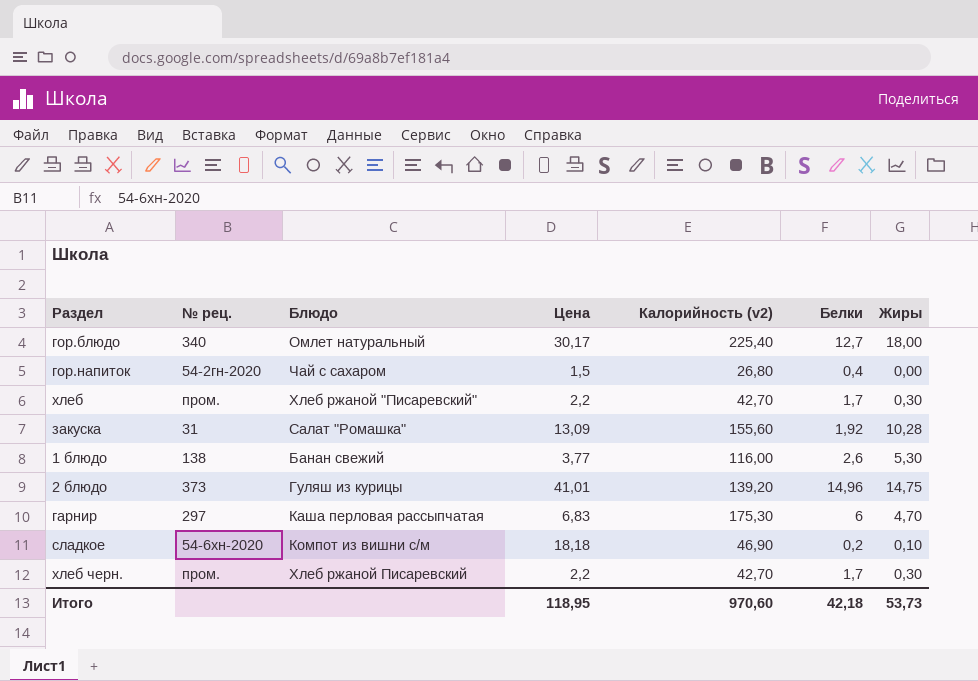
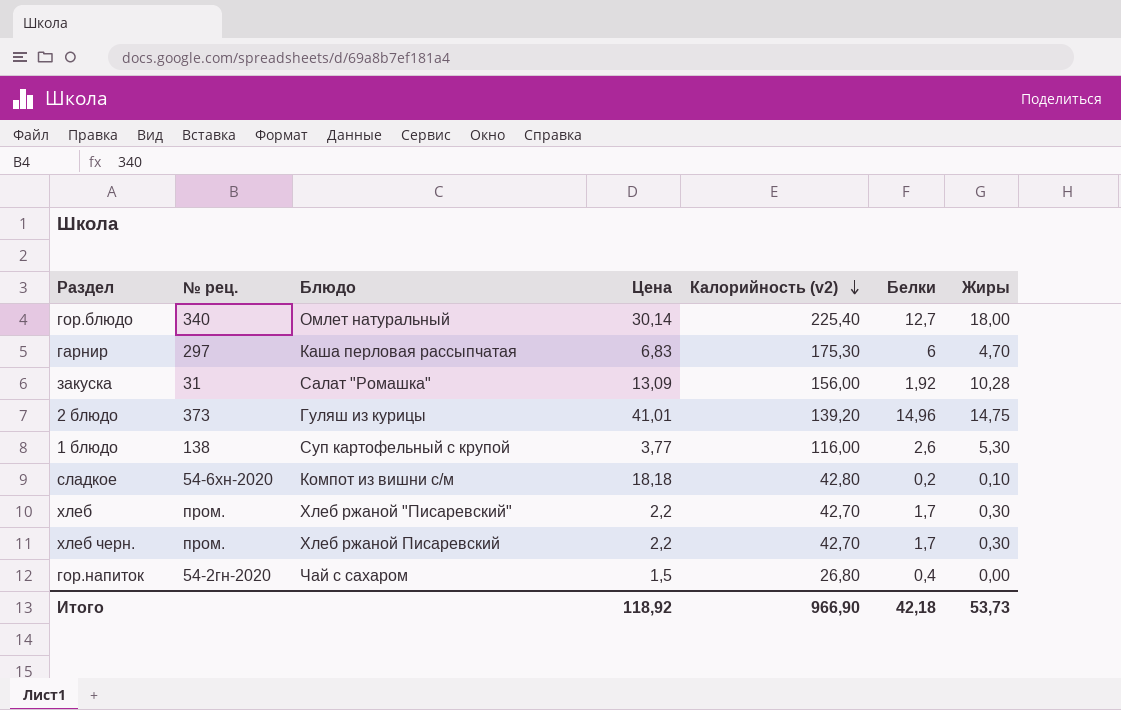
row order: none -> Калорийность (v2) descending
гор.блюдо | Цена: 30,17 -> 30,14
закуска | Калорийность (v2): 155,60 -> 156,00
1 блюдо | Блюдо: Банан свежий -> Суп картофельный с крупой
сладкое | Калорийность (v2): 46,90 -> 42,80
Итого | Цена: 118,95 -> 118,92
Итого | Калорийность (v2): 970,60 -> 966,90

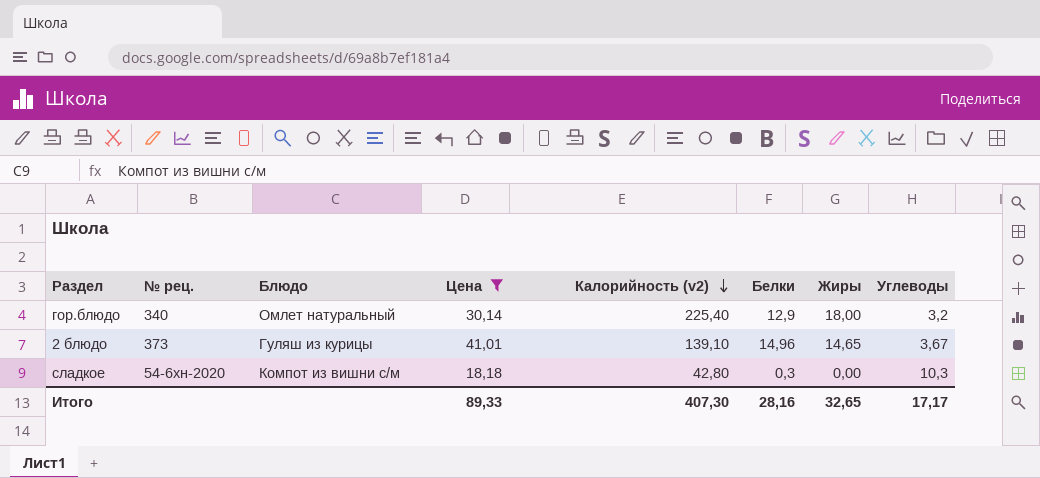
filter: none -> Цена >= 18,18
column Углеводы | position: none -> 8
гор.блюдо | Белки: 12,7 -> 12,9
2 блюдо | Калорийность (v2): 139,20 -> 139,10
2 блюдо | Жиры: 14,75 -> 14,65
сладкое | Белки: 0,2 -> 0,3
сладкое | Жиры: 0,10 -> 0,00
Итого | Цена: 118,92 -> 89,33
Итого | Калорийность (v2): 966,90 -> 407,30
Итого | Белки: 42,18 -> 28,16
Итого | Жиры: 53,73 -> 32,65

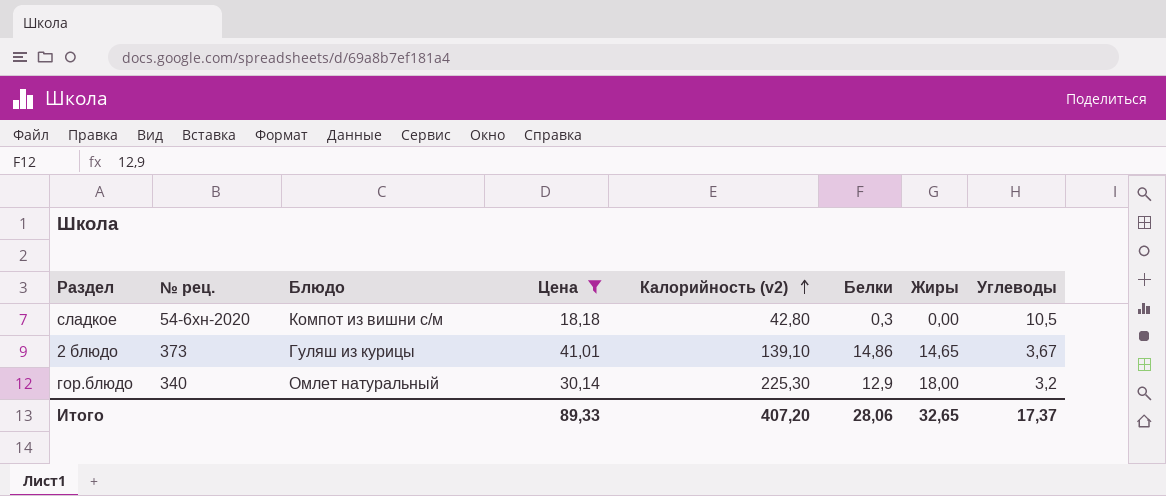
row order: Калорийность (v2) descending -> Калорийность (v2) ascending
сладкое | Углеводы: 10,3 -> 10,5
2 блюдо | Белки: 14,96 -> 14,86
гор.блюдо | Калорийность (v2): 225,40 -> 225,30
Итого | Калорийность (v2): 407,30 -> 407,20
Итого | Белки: 28,16 -> 28,06
Итого | Углеводы: 17,17 -> 17,37

